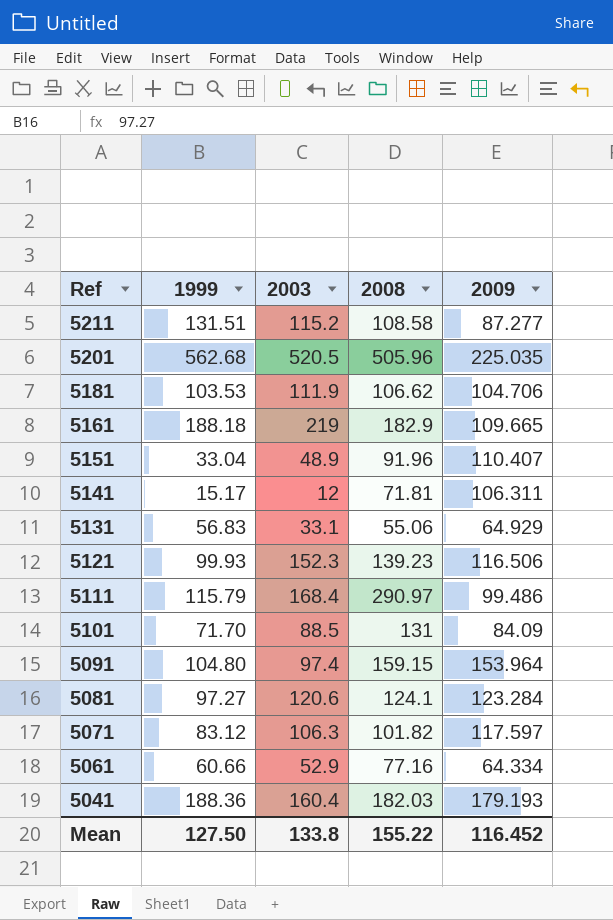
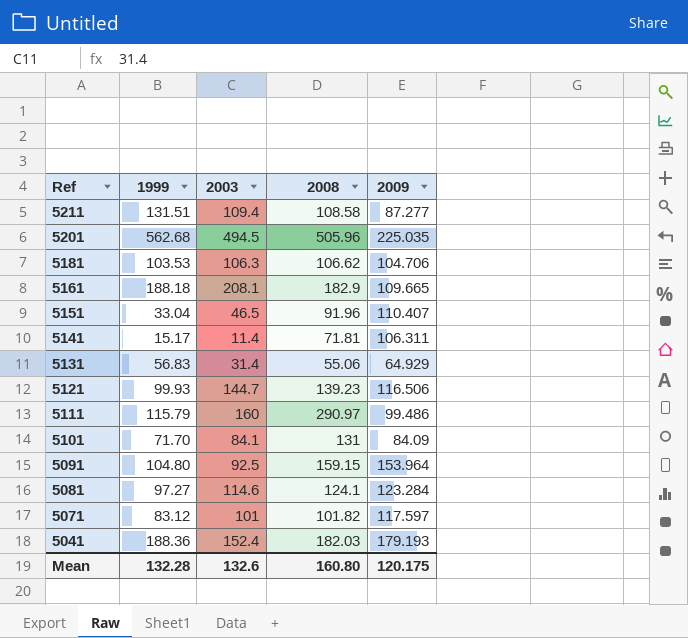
row 5061: 60.66 | 52.9 | 77.16 | 64.334 -> none
5211 | 2003: 115.2 -> 109.4
5201 | 2003: 520.5 -> 494.5
5181 | 2003: 111.9 -> 106.3
5161 | 2003: 219 -> 208.1
5151 | 2003: 48.9 -> 46.5
5141 | 2003: 12 -> 11.4
5131 | 2003: 33.1 -> 31.4
5121 | 2003: 152.3 -> 144.7
5111 | 2003: 168.4 -> 160
5101 | 2003: 88.5 -> 84.1
5091 | 2003: 97.4 -> 92.5
5081 | 2003: 120.6 -> 114.6
5071 | 2003: 106.3 -> 101
5041 | 2003: 160.4 -> 152.4
Mean | 1999: 127.50 -> 132.28
Mean | 2003: 133.8 -> 132.6
Mean | 2008: 155.22 -> 160.80
Mean | 2009: 116.452 -> 120.175

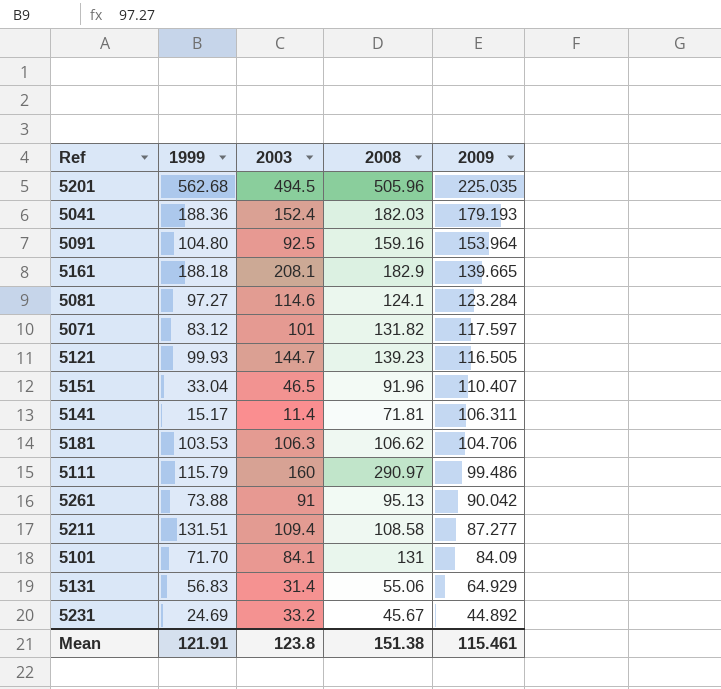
row order: Ref descending -> 2009 descending
5091 | 2008: 159.15 -> 159.16
5161 | 2009: 109.665 -> 139.665
5071 | 2008: 101.82 -> 131.82
5121 | 2009: 116.506 -> 116.505
row 5261: none -> 73.88 | 91 | 95.13 | 90.042
row 5231: none -> 24.69 | 33.2 | 45.67 | 44.892
Mean | 1999: 132.28 -> 121.91
Mean | 2003: 132.6 -> 123.8
Mean | 2008: 160.80 -> 151.38
Mean | 2009: 120.175 -> 115.461

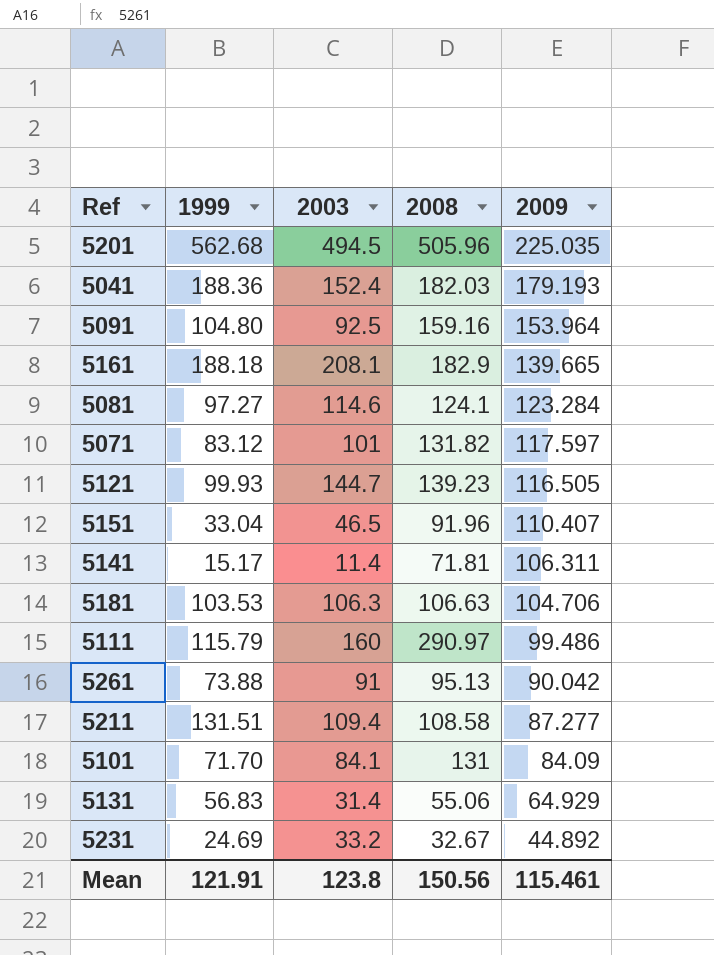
5181 | 2008: 106.62 -> 106.63
5231 | 2008: 45.67 -> 32.67
Mean | 2008: 151.38 -> 150.56

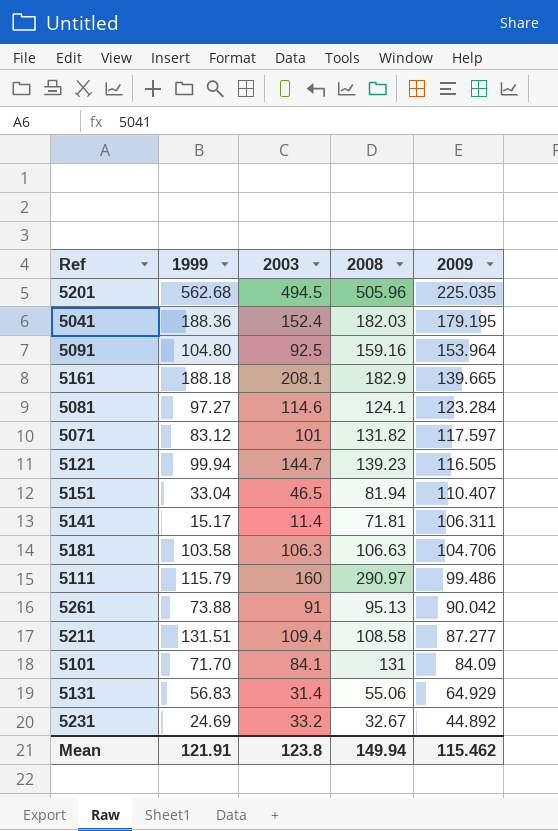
5041 | 2009: 179.193 -> 179.195
5121 | 1999: 99.93 -> 99.94
5151 | 2008: 91.96 -> 81.94
5181 | 1999: 103.53 -> 103.58
Mean | 2008: 150.56 -> 149.94
Mean | 2009: 115.461 -> 115.462

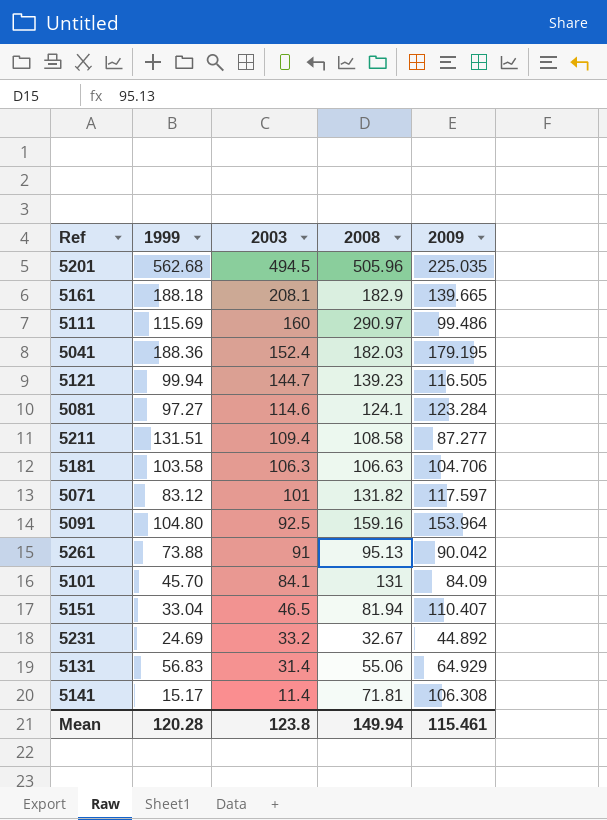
row order: 2009 descending -> 2003 descending
5111 | 1999: 115.79 -> 115.69
5101 | 1999: 71.70 -> 45.70
5141 | 2009: 106.311 -> 106.308
Mean | 1999: 121.91 -> 120.28
Mean | 2009: 115.462 -> 115.461

